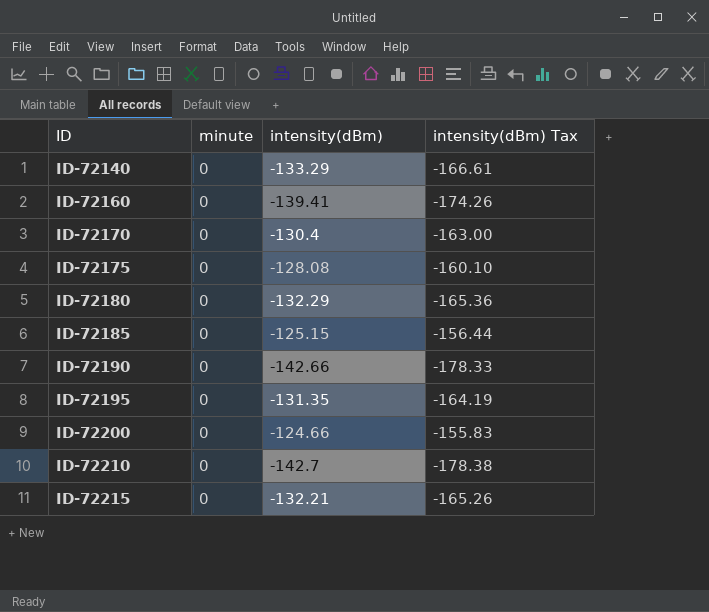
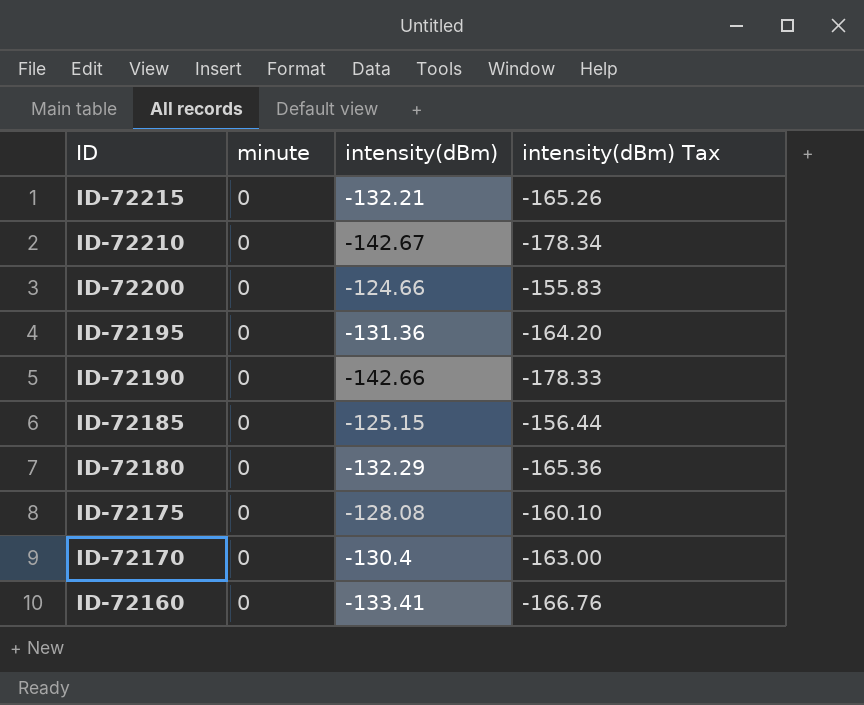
row order: ID ascending -> ID descending
row ID-72140: 0 | -133.29 | -166.61 -> none
ID-72210 | intensity(dBm): -142.7 -> -142.67
ID-72210 | intensity(dBm) Tax: -178.38 -> -178.34
ID-72195 | intensity(dBm): -131.35 -> -131.36
ID-72195 | intensity(dBm) Tax: -164.19 -> -164.20
ID-72160 | intensity(dBm): -139.41 -> -133.41
ID-72160 | intensity(dBm) Tax: -174.26 -> -166.76

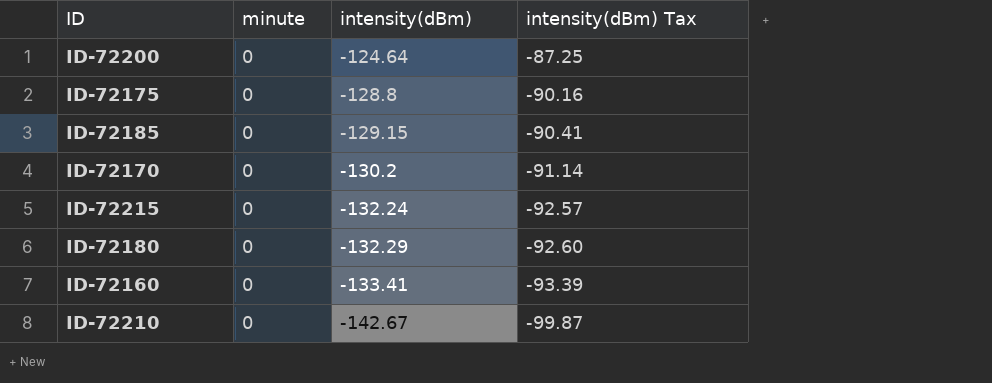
row order: ID descending -> intensity(dBm) descending
column intensity(dBm) Tax | formula: [intensity(dBm)] * 1.25 -> [intensity(dBm)] * 0.7
row ID-72195: 0 | -131.36 | -164.20 -> none
row ID-72190: 0 | -142.66 | -178.33 -> none
ID-72200 | intensity(dBm): -124.66 -> -124.64
ID-72175 | intensity(dBm): -128.08 -> -128.8
ID-72185 | intensity(dBm): -125.15 -> -129.15
ID-72170 | intensity(dBm): -130.4 -> -130.2
ID-72215 | intensity(dBm): -132.21 -> -132.24

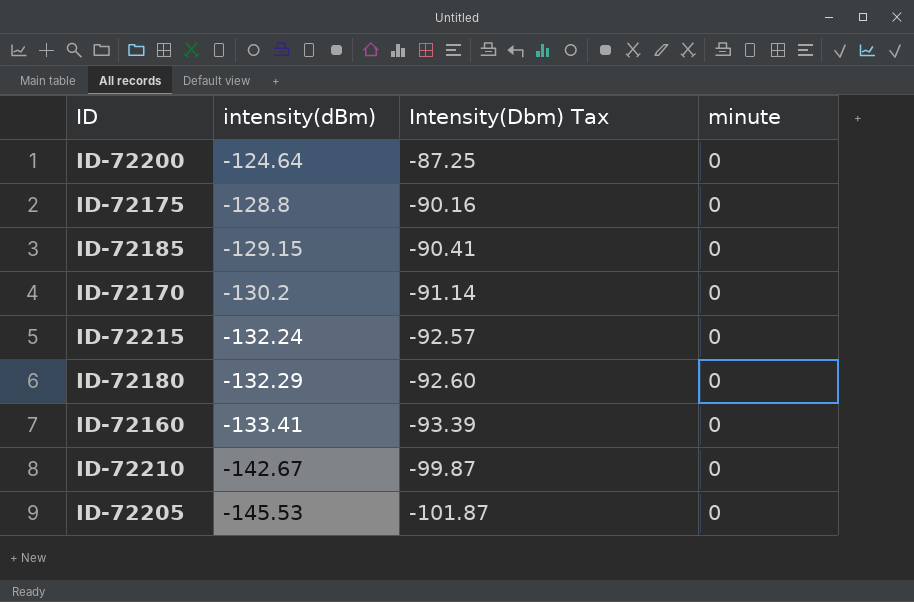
column name: intensity(dBm) Tax -> Intensity(Dbm) Tax
column minute | position: 2 -> 4
row ID-72205: none -> -145.53 | -101.87 | 0

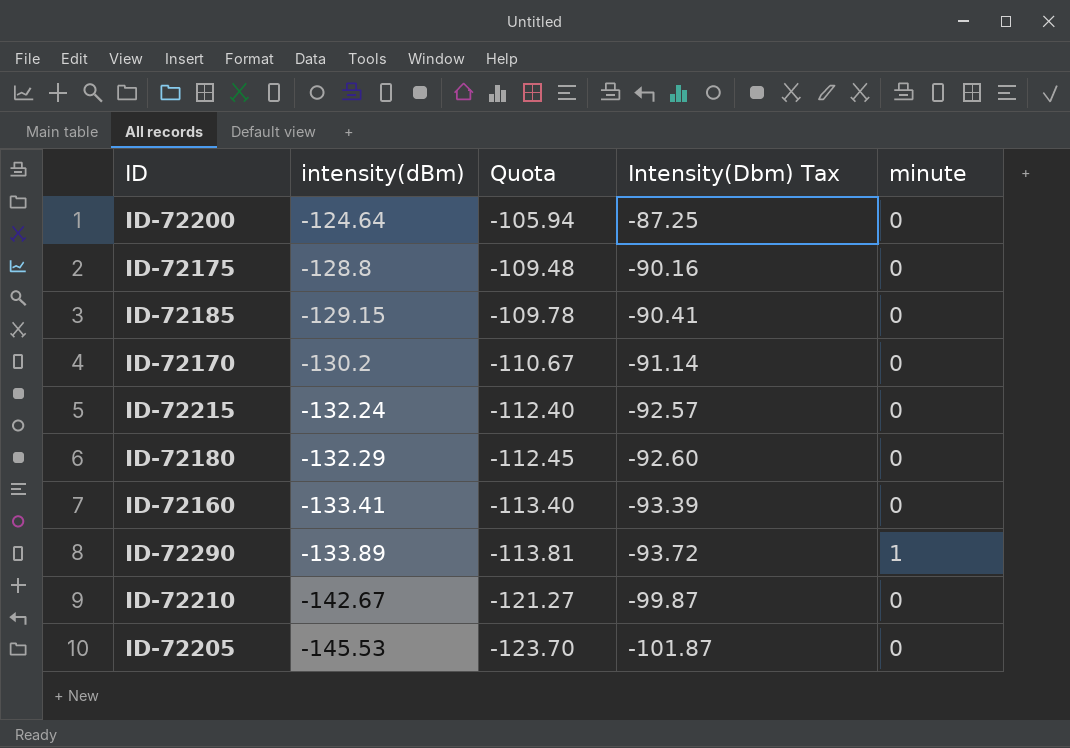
column Quota | formula: none -> [intensity(dBm)] * 0.85
row ID-72290: none -> -133.89 | -113.81 | -93.72 | 1

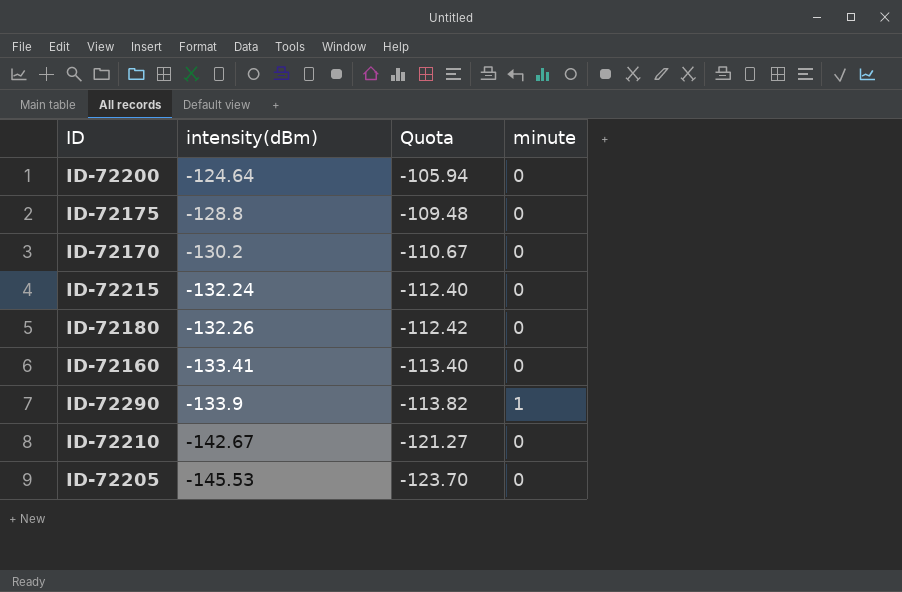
column Intensity(Dbm) Tax | formula: [intensity(dBm)] * 0.7 -> none
row ID-72185: -129.15 | -109.78 | -90.41 | 0 -> none
ID-72180 | intensity(dBm): -132.29 -> -132.26
ID-72180 | Quota: -112.45 -> -112.42
ID-72290 | intensity(dBm): -133.89 -> -133.9
ID-72290 | Quota: -113.81 -> -113.82

